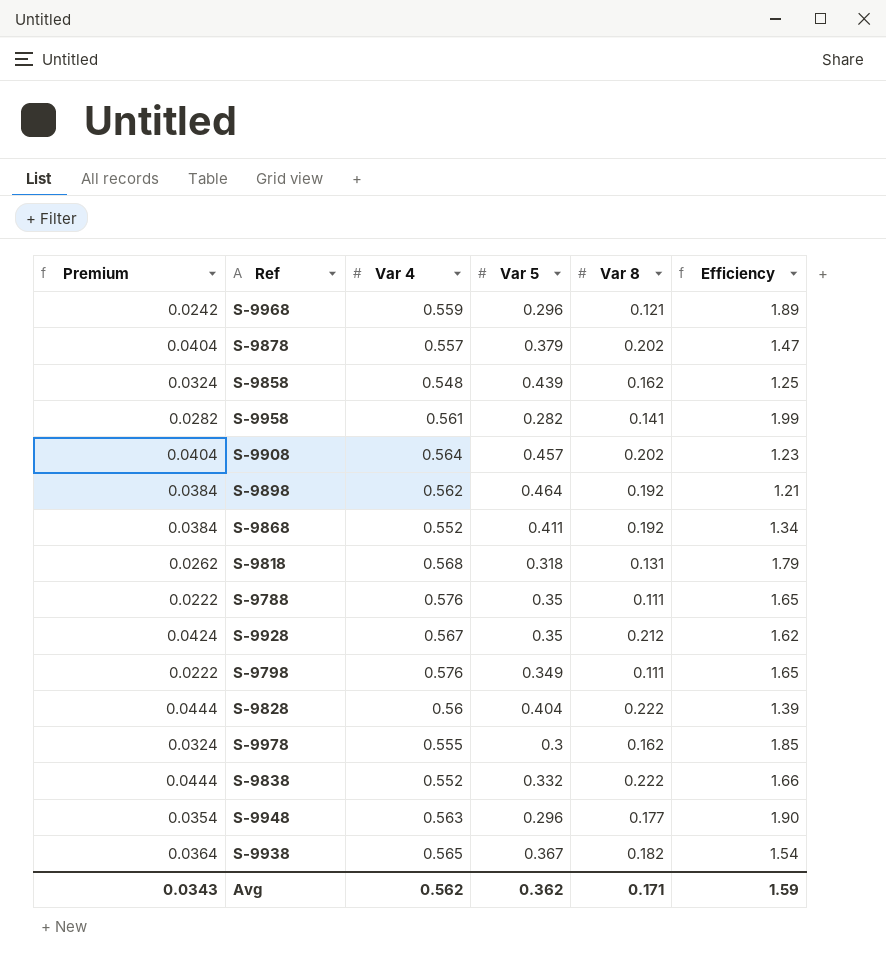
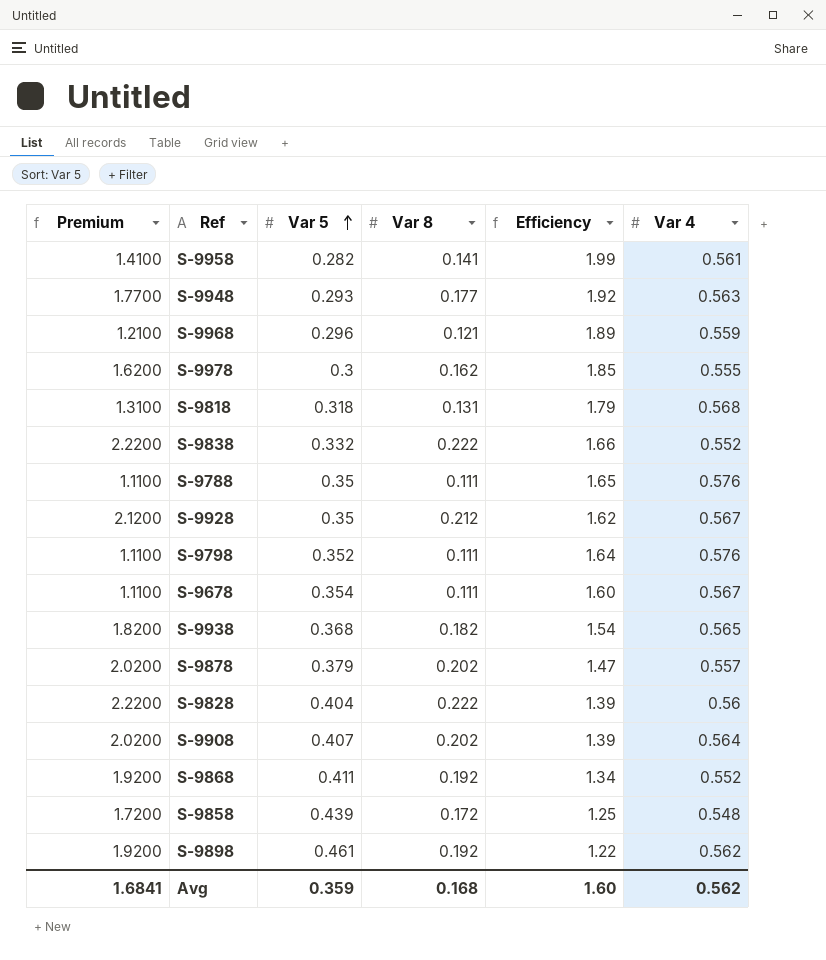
row order: none -> Var 5 ascending
column Premium | formula: [Var 8] * 0.2 -> [Var 8] * 10
column Var 4 | position: 3 -> 6
S-9948 | Var 5: 0.296 -> 0.293
S-9948 | Efficiency: 1.90 -> 1.92
S-9798 | Var 5: 0.349 -> 0.352
S-9798 | Efficiency: 1.65 -> 1.64
row S-9678: none -> 1.1100 | 0.354 | 0.111 | 1.60 | 0.567
S-9938 | Var 5: 0.367 -> 0.368
S-9908 | Var 5: 0.457 -> 0.407
S-9908 | Efficiency: 1.23 -> 1.39
S-9858 | Var 8: 0.162 -> 0.172
S-9898 | Var 5: 0.464 -> 0.461
S-9898 | Efficiency: 1.21 -> 1.22
Avg | Premium: 0.0343 -> 1.6841
Avg | Var 5: 0.362 -> 0.359
Avg | Var 8: 0.171 -> 0.168
Avg | Efficiency: 1.59 -> 1.60

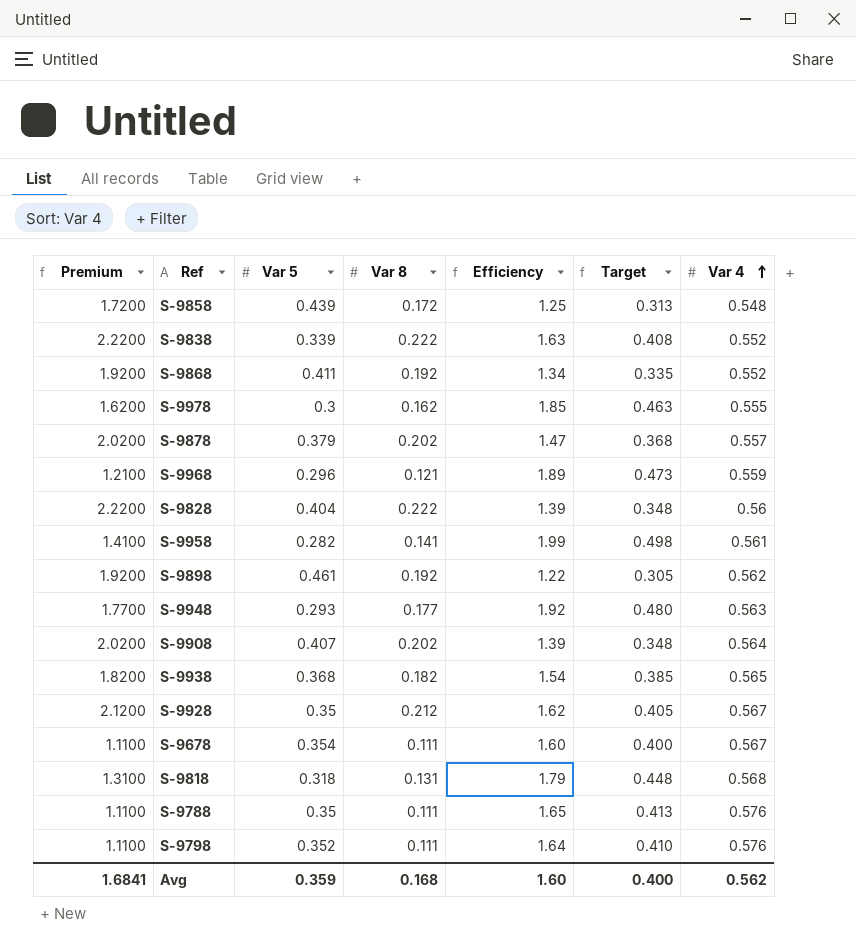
row order: Var 5 ascending -> Var 4 ascending
column Target | formula: none -> [Efficiency] * 0.25
S-9838 | Var 5: 0.332 -> 0.339
S-9838 | Efficiency: 1.66 -> 1.63

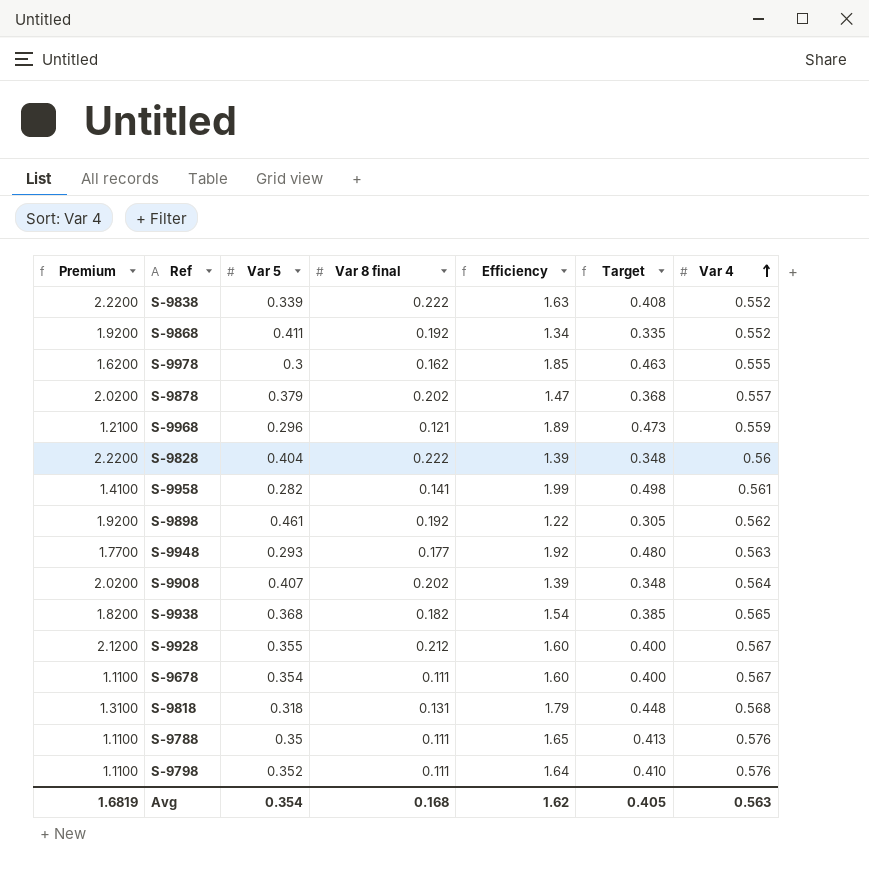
column name: Var 8 -> Var 8 final
row S-9858: 1.7200 | 0.439 | 0.172 | 1.25 | 0.313 | 0.548 -> none
S-9928 | Var 5: 0.35 -> 0.355
S-9928 | Efficiency: 1.62 -> 1.60
S-9928 | Target: 0.405 -> 0.400
Avg | Premium: 1.6841 -> 1.6819
Avg | Var 5: 0.359 -> 0.354
Avg | Efficiency: 1.60 -> 1.62
Avg | Target: 0.400 -> 0.405
Avg | Var 4: 0.562 -> 0.563

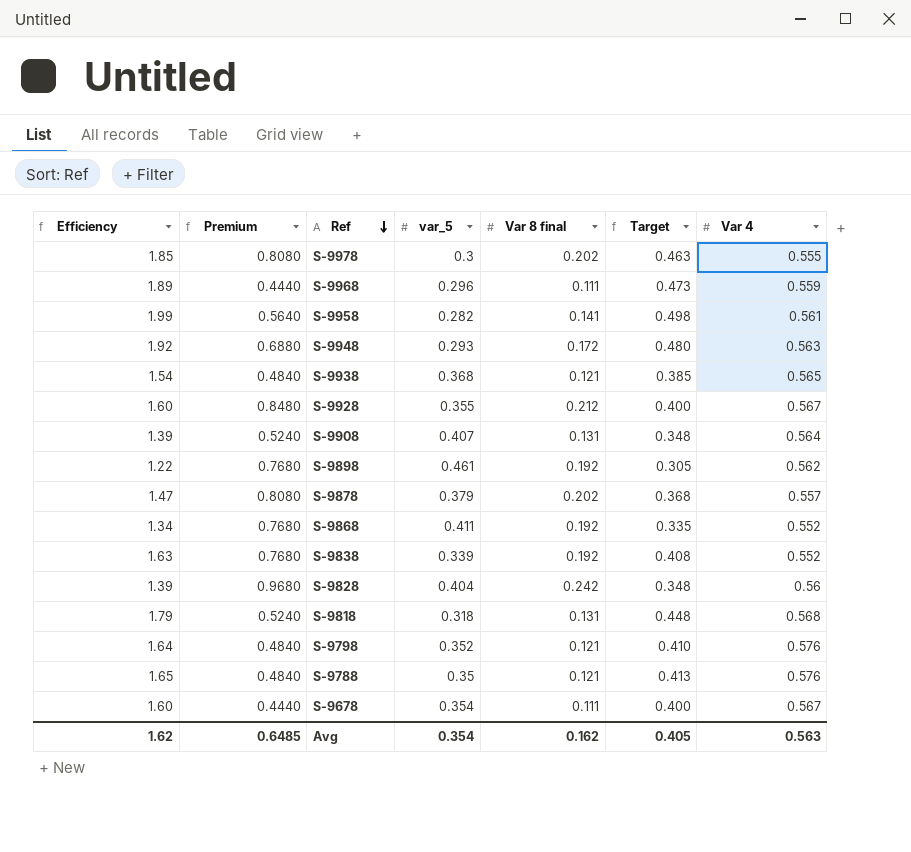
row order: Var 4 ascending -> Ref descending
column Efficiency | position: 5 -> 1
column Premium | formula: [Var 8 final] * 10 -> [Var 8 final] * 4
column name: Var 5 -> var_5
S-9978 | Var 8 final: 0.162 -> 0.202
S-9968 | Var 8 final: 0.121 -> 0.111
S-9948 | Var 8 final: 0.177 -> 0.172
S-9938 | Var 8 final: 0.182 -> 0.121
S-9908 | Var 8 final: 0.202 -> 0.131
S-9838 | Var 8 final: 0.222 -> 0.192
S-9828 | Var 8 final: 0.222 -> 0.242
S-9798 | Var 8 final: 0.111 -> 0.121
S-9788 | Var 8 final: 0.111 -> 0.121
Avg | Premium: 1.6819 -> 0.6485
Avg | Var 8 final: 0.168 -> 0.162

